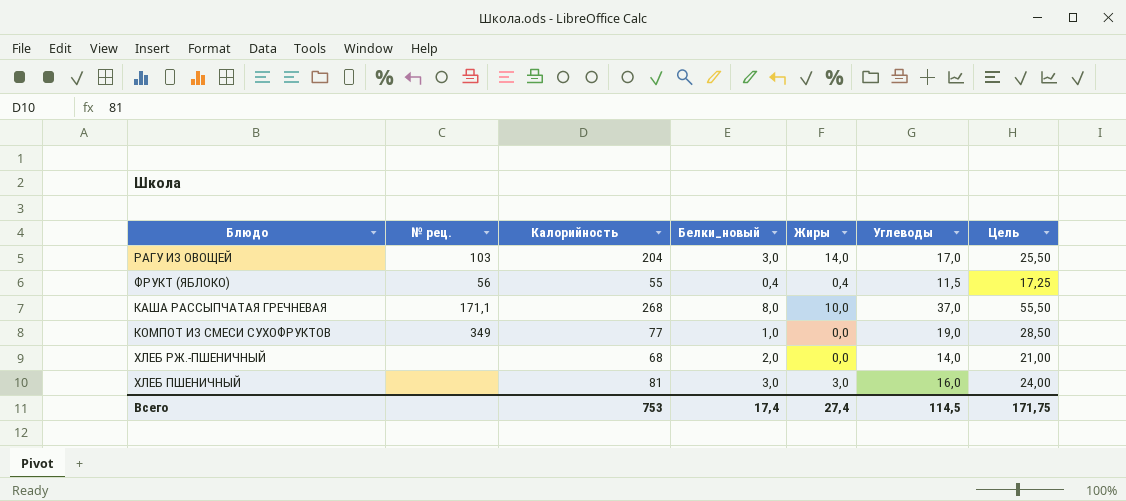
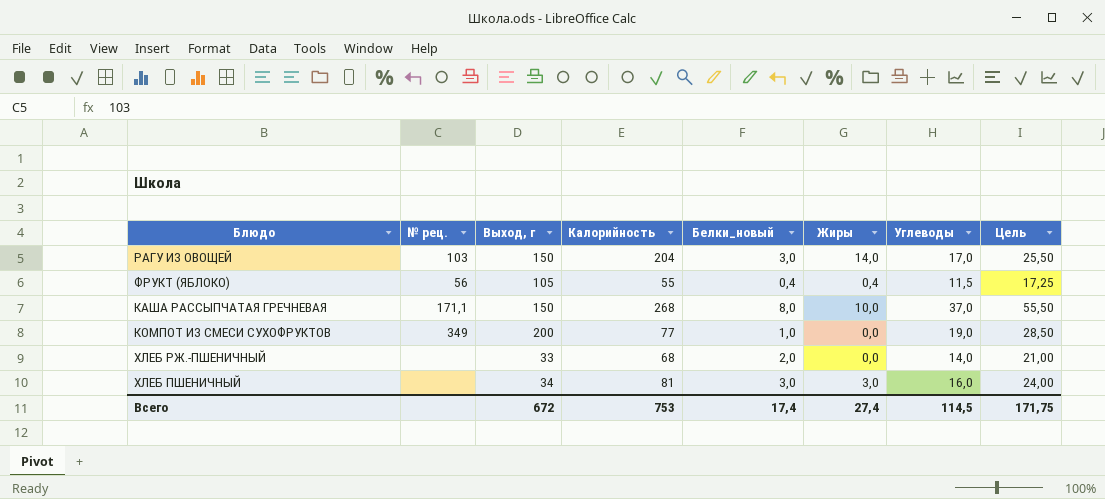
column Выход, г | position: none -> 3

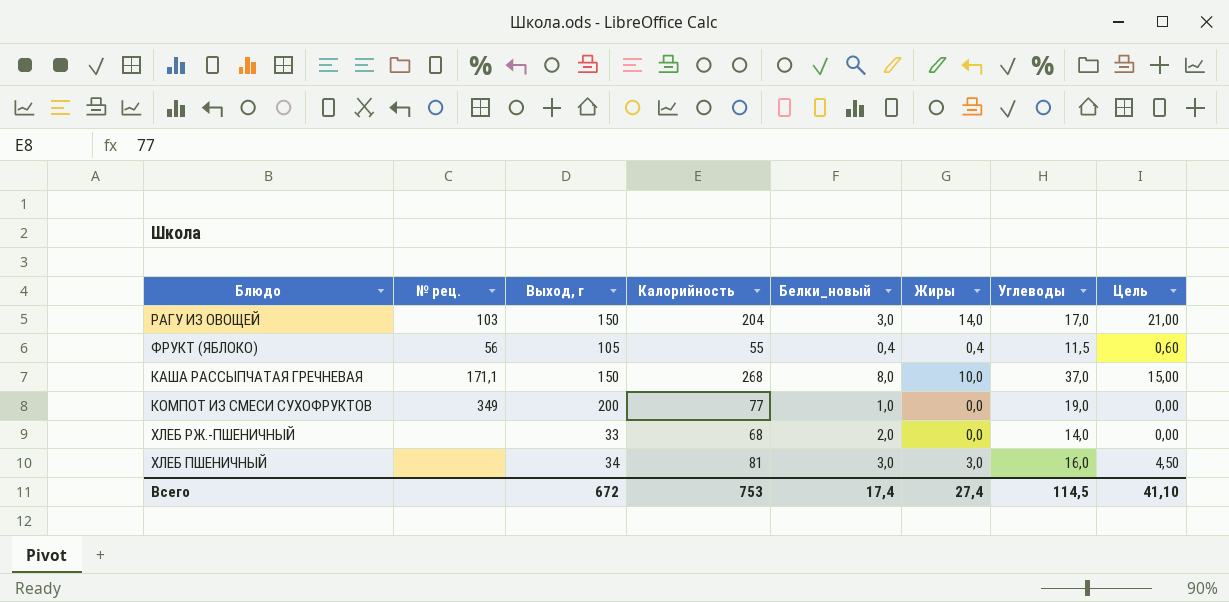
column Цель | formula: [Углеводы] * 1,5 -> [Жиры] * 1,5
Всего | Цель: 171,75 -> 41,10

